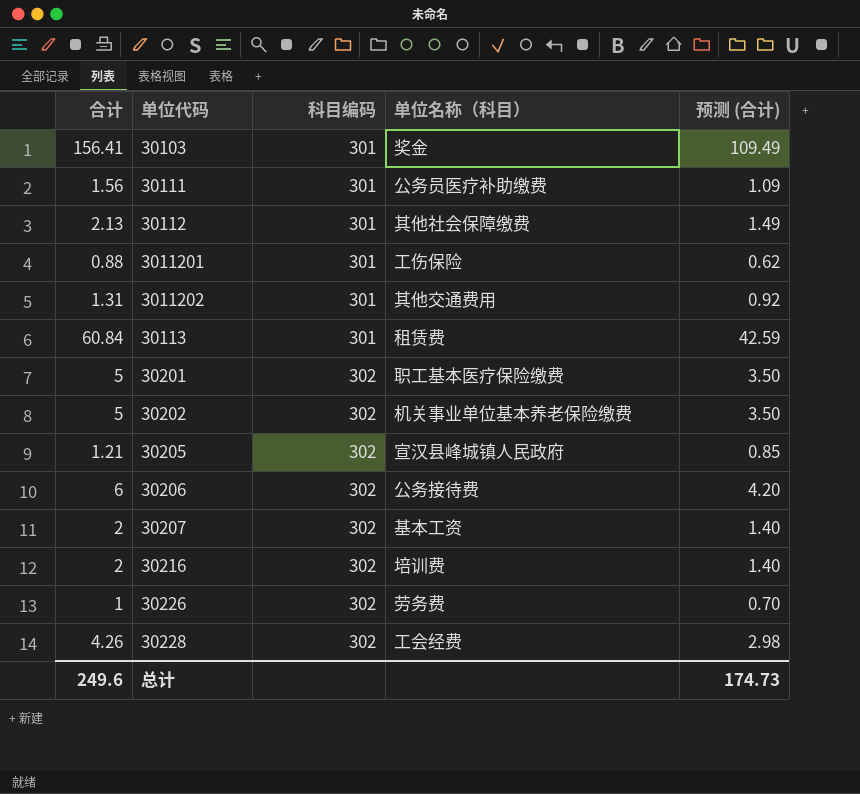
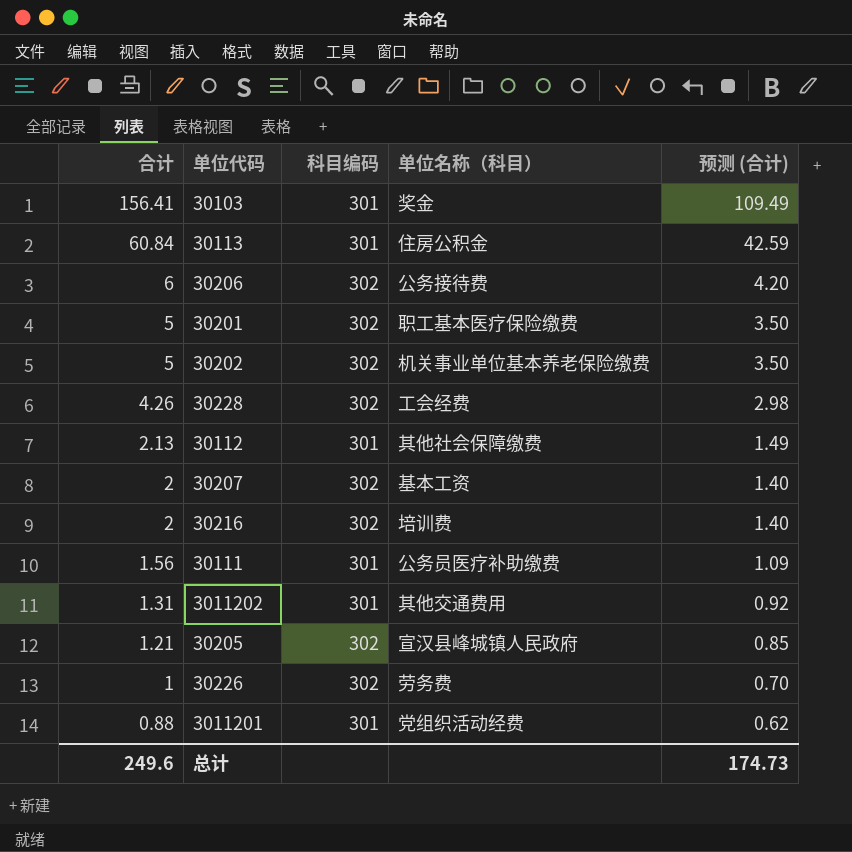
row order: 科目编码 ascending -> 合计 descending
30113 | 单位名称（科目）: 租赁费 -> 住房公积金
3011201 | 单位名称（科目）: 工伤保险 -> 党组织活动经费

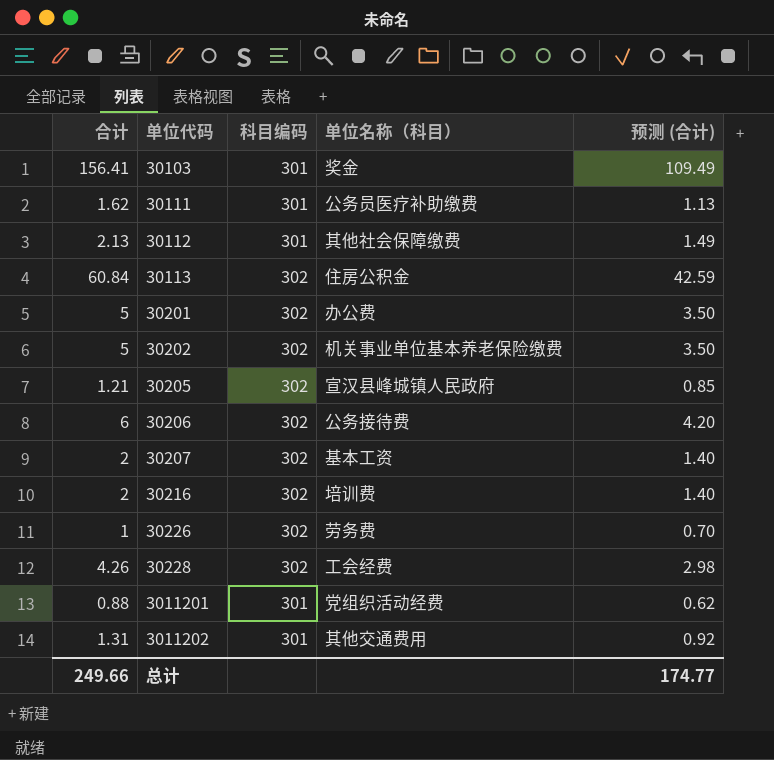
row order: 合计 descending -> 单位代码 ascending
30111 | 合计: 1.56 -> 1.62
30111 | 预测 (合计): 1.09 -> 1.13
30113 | 科目编码: 301 -> 302
30201 | 单位名称（科目）: 职工基本医疗保险缴费 -> 办公费
总计 | 合计: 249.6 -> 249.66
总计 | 预测 (合计): 174.73 -> 174.77

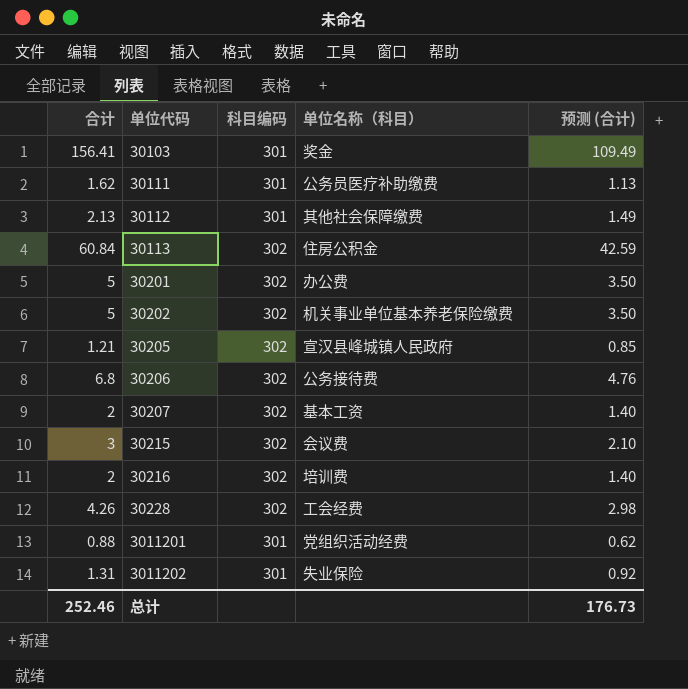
row 30226: 1 | 302 | 劳务费 | 0.70 -> none
30206 | 合计: 6 -> 6.8
30206 | 预测 (合计): 4.20 -> 4.76
row 30215: none -> 3 | 302 | 会议费 | 2.10
3011202 | 单位名称（科目）: 其他交通费用 -> 失业保险
总计 | 合计: 249.66 -> 252.46
总计 | 预测 (合计): 174.77 -> 176.73

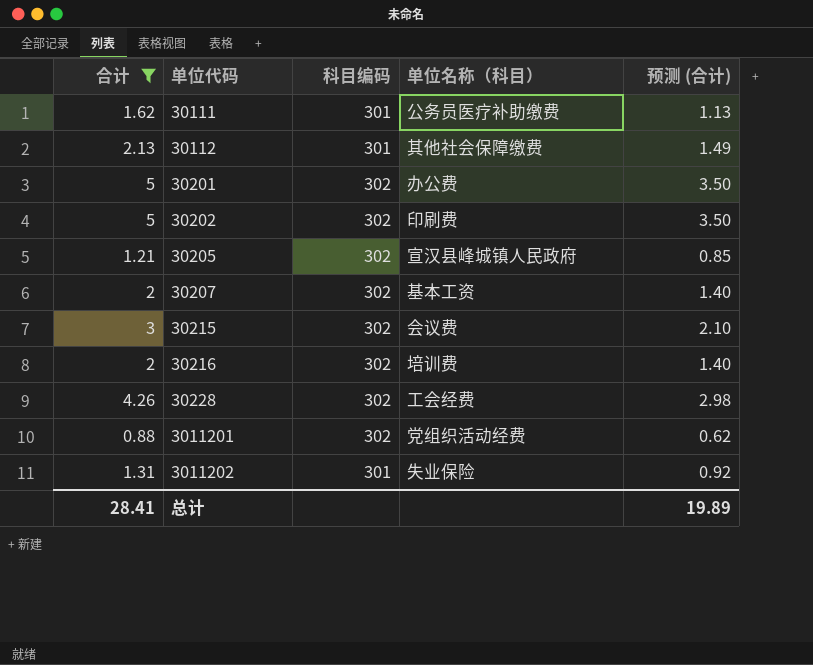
filter: none -> 合计 <= 5
30202 | 单位名称（科目）: 机关事业单位基本养老保险缴费 -> 印刷费
3011201 | 科目编码: 301 -> 302
总计 | 合计: 252.46 -> 28.41
总计 | 预测 (合计): 176.73 -> 19.89

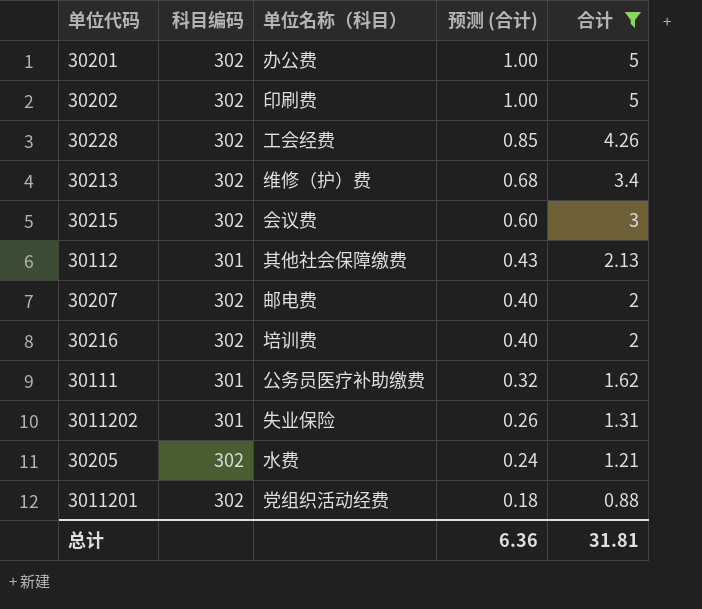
row order: 单位代码 ascending -> 预测 (合计) descending
column 预测 (合计) | formula: [合计] * 0.7 -> [合计] * 0.2
column 合计 | position: 1 -> 5
row 30213: none -> 302 | 维修（护）费 | 0.68 | 3.4
30207 | 单位名称（科目）: 基本工资 -> 邮电费
30205 | 单位名称（科目）: 宣汉县峰城镇人民政府 -> 水费
总计 | 预测 (合计): 19.89 -> 6.36
总计 | 合计: 28.41 -> 31.81

